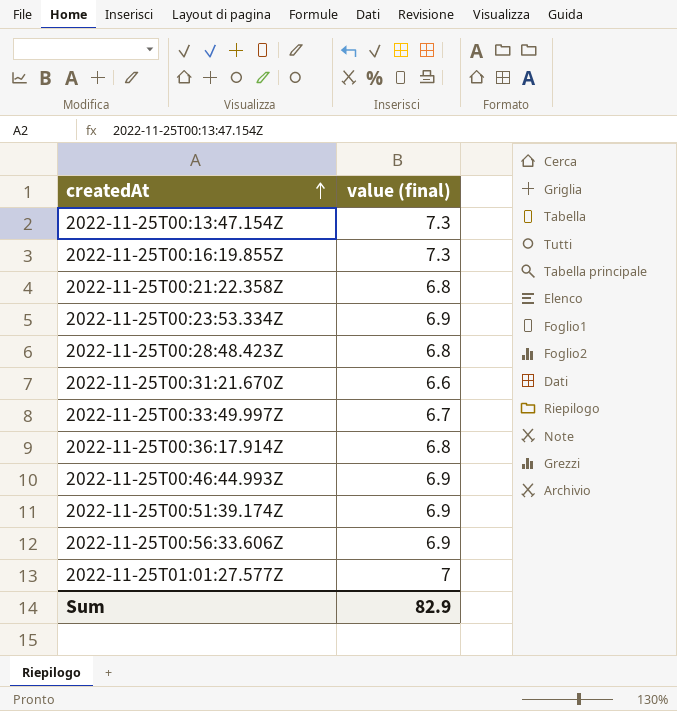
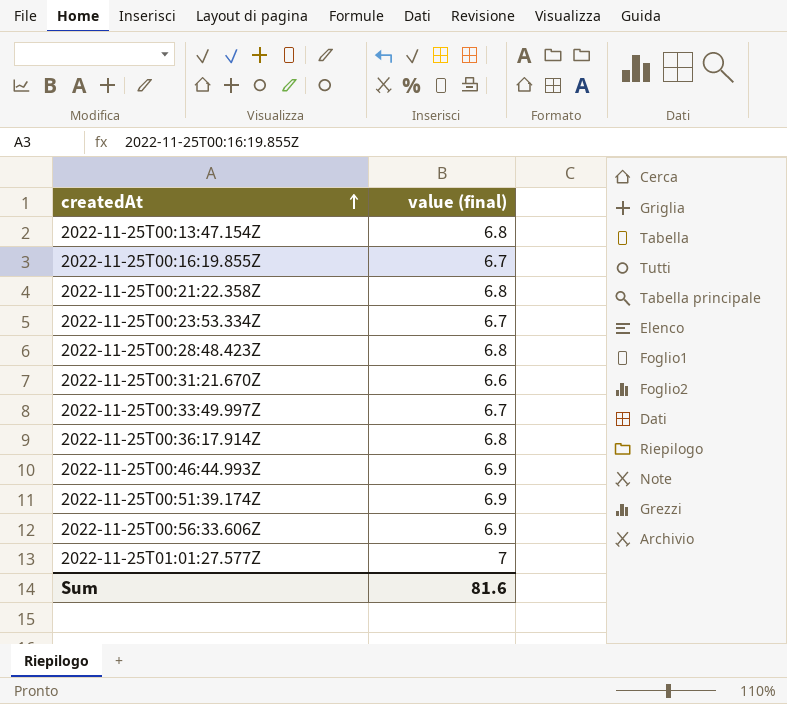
2022-11-25T00:13:47.154Z | value (final): 7.3 -> 6.8
2022-11-25T00:16:19.855Z | value (final): 7.3 -> 6.7
2022-11-25T00:23:53.334Z | value (final): 6.9 -> 6.7
Sum | value (final): 82.9 -> 81.6

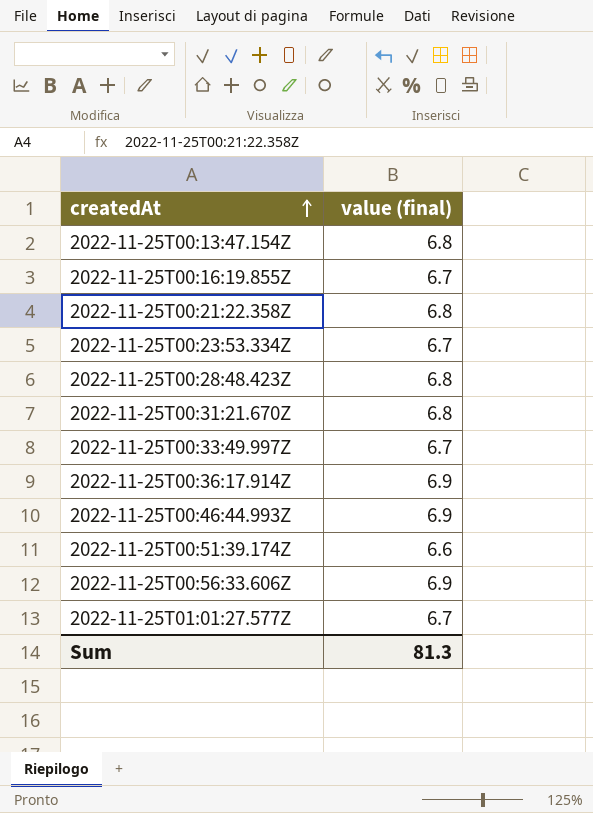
2022-11-25T00:31:21.670Z | value (final): 6.6 -> 6.8
2022-11-25T00:36:17.914Z | value (final): 6.8 -> 6.9
2022-11-25T00:51:39.174Z | value (final): 6.9 -> 6.6
2022-11-25T01:01:27.577Z | value (final): 7 -> 6.7
Sum | value (final): 81.6 -> 81.3

